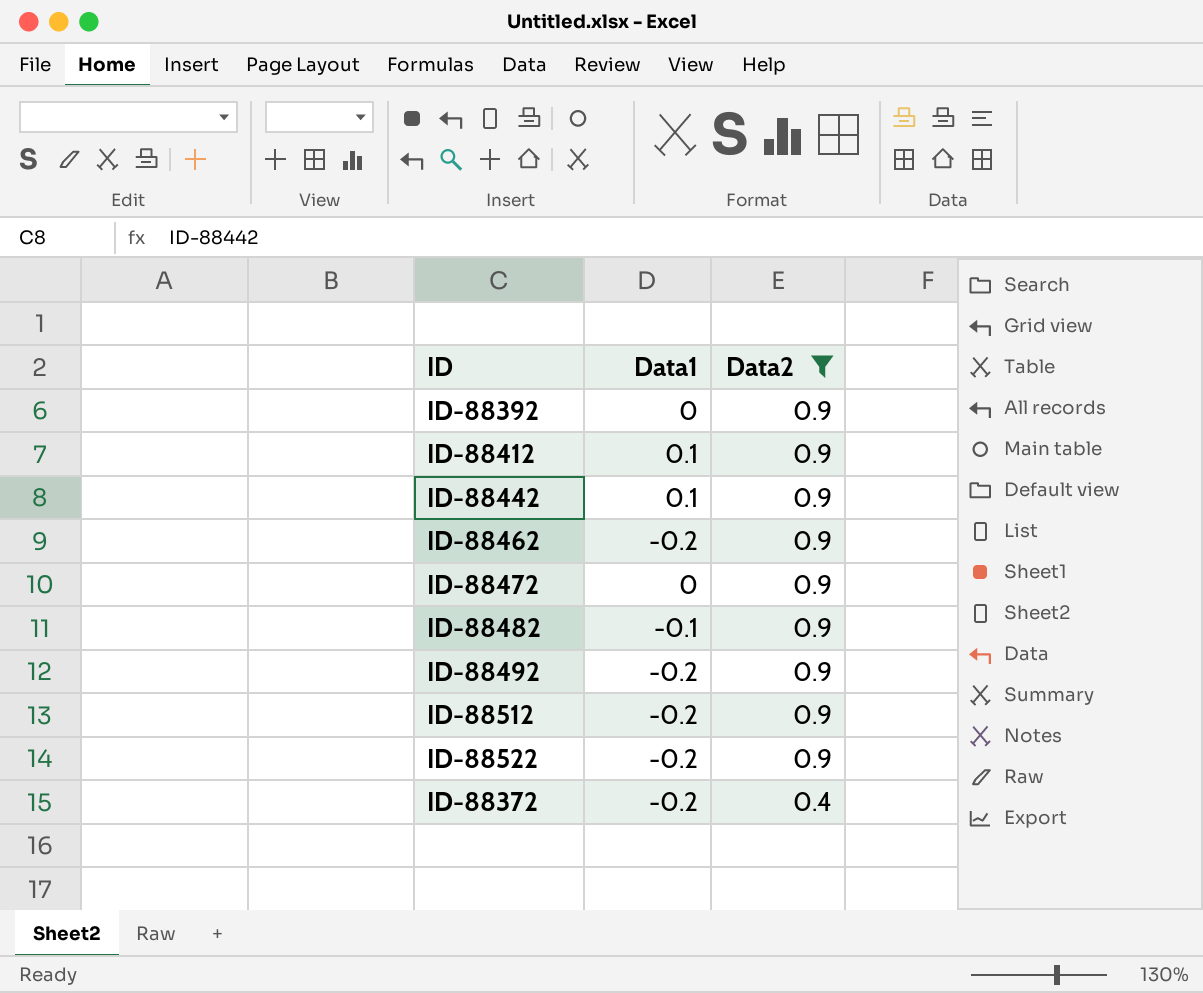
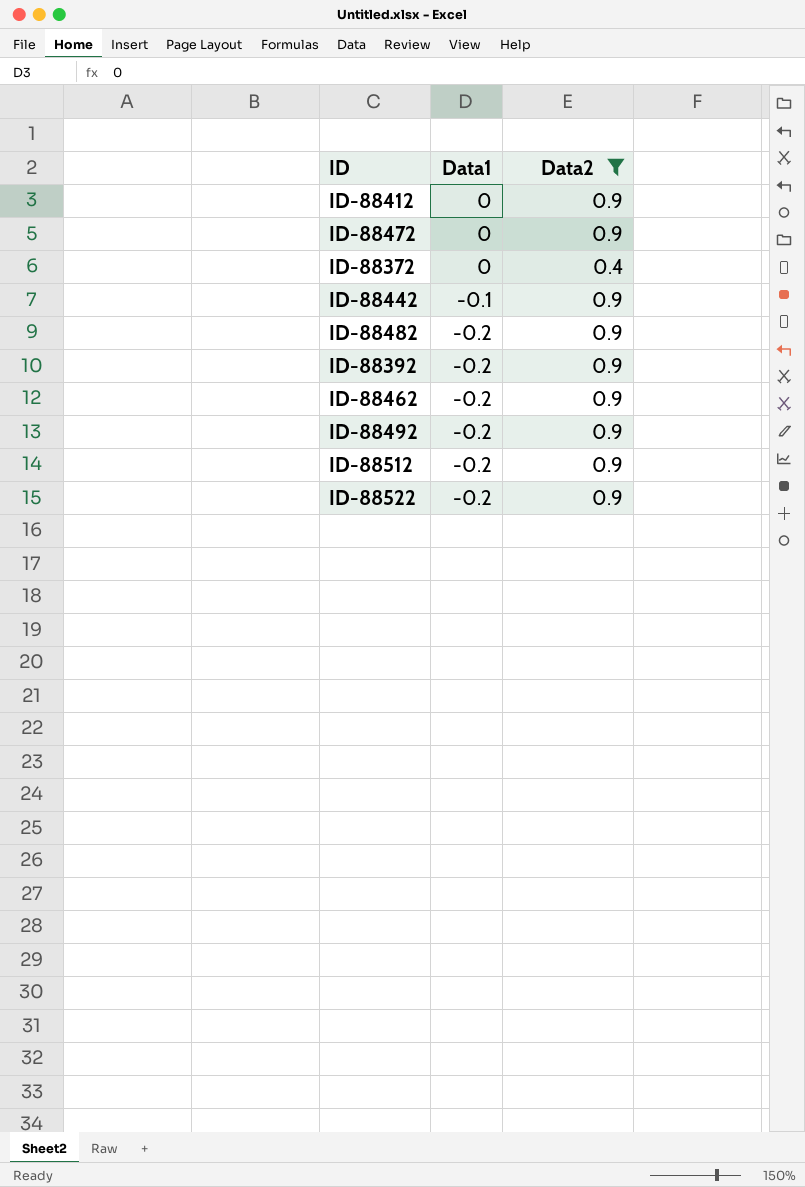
row order: Data2 descending -> Data1 descending
ID-88412 | Data1: 0.1 -> 0
ID-88372 | Data1: -0.2 -> 0
ID-88442 | Data1: 0.1 -> -0.1
ID-88482 | Data1: -0.1 -> -0.2
ID-88392 | Data1: 0 -> -0.2

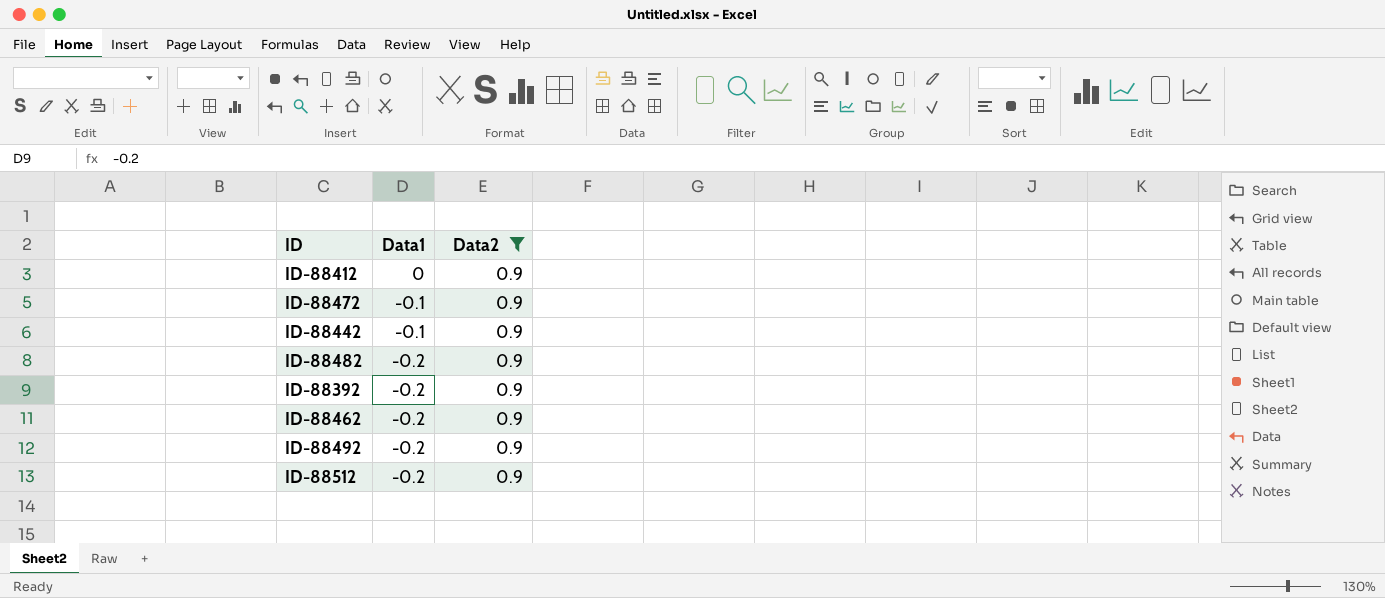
row ID-88372: 0 | 0.4 -> none
row ID-88522: -0.2 | 0.9 -> none
ID-88472 | Data1: 0 -> -0.1

